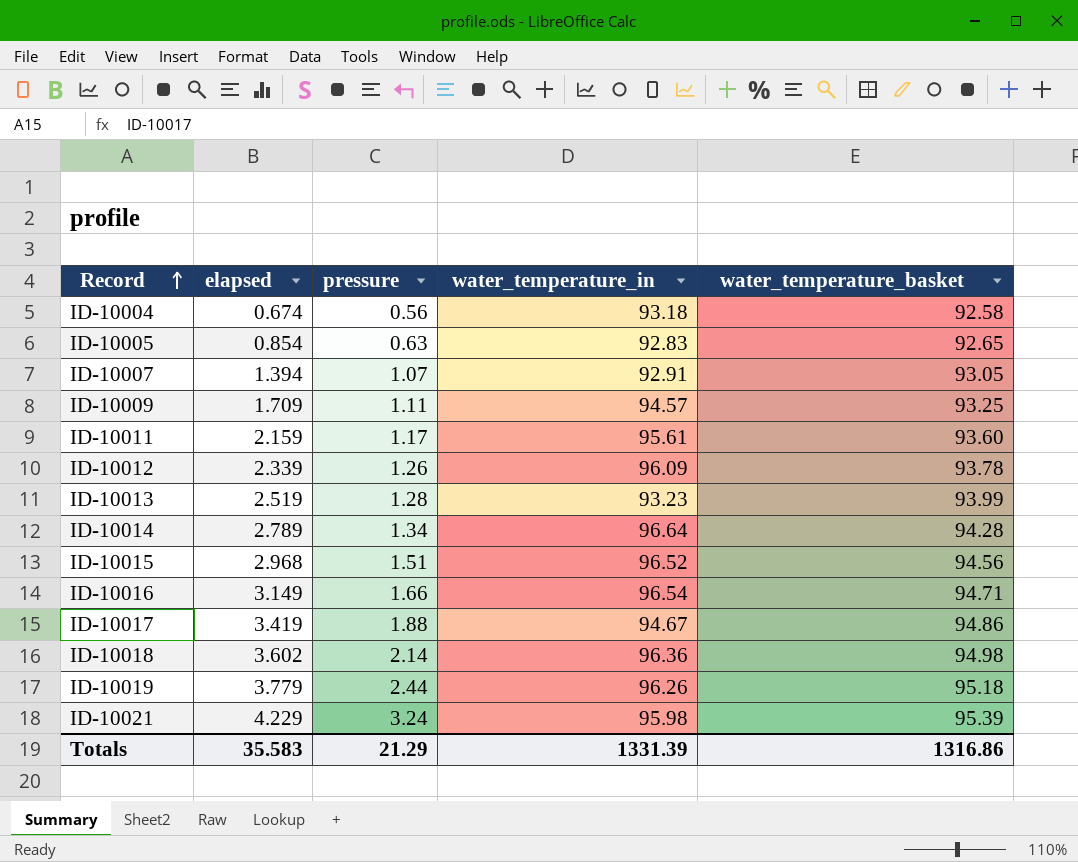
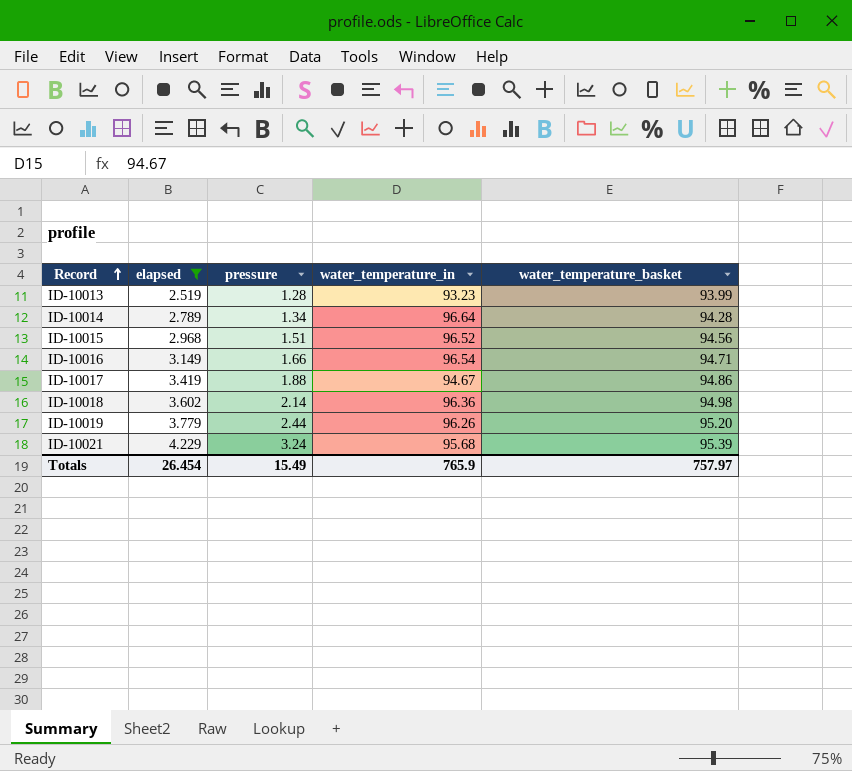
filter: none -> elapsed >= 2.519
ID-10019 | water_temperature_basket: 95.18 -> 95.20
ID-10021 | water_temperature_in: 95.98 -> 95.68
Totals | elapsed: 35.583 -> 26.454
Totals | pressure: 21.29 -> 15.49
Totals | water_temperature_in: 1331.39 -> 765.9
Totals | water_temperature_basket: 1316.86 -> 757.97

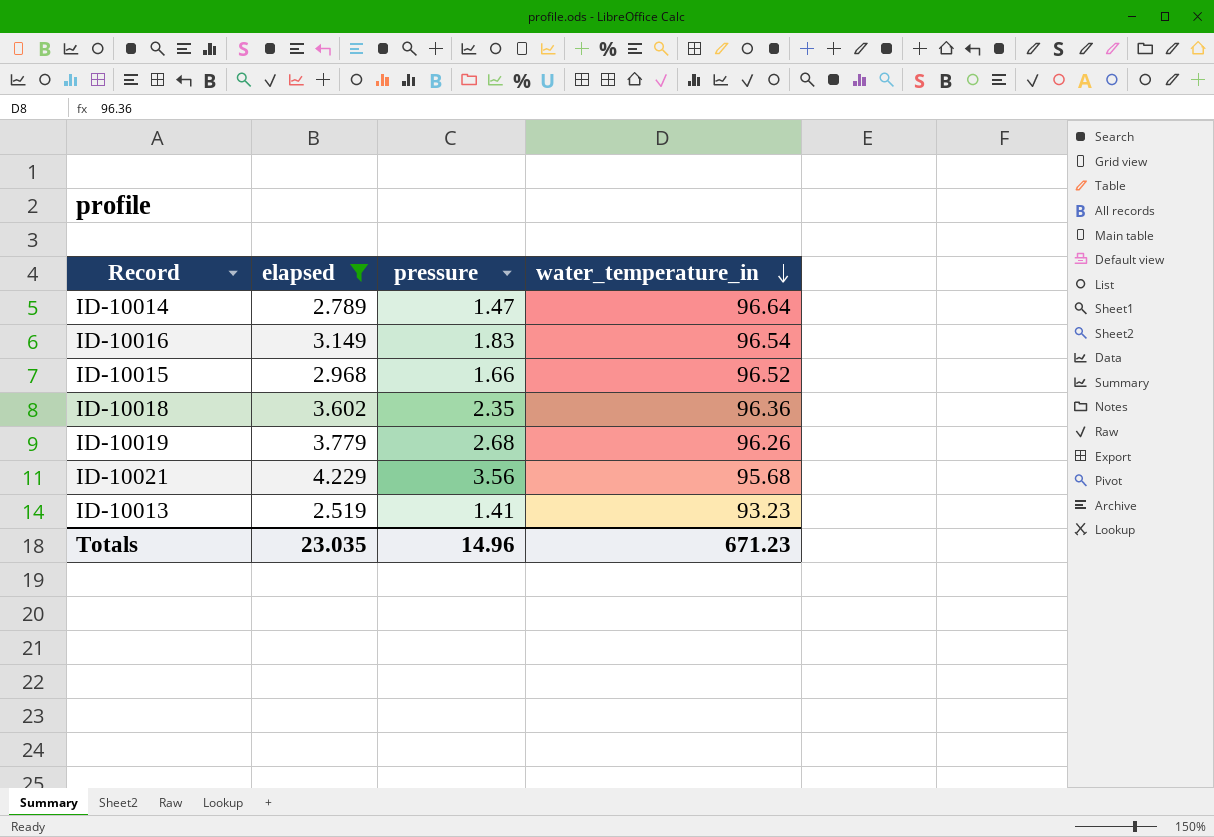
row order: Record ascending -> water_temperature_in descending
column water_temperature_basket | position: 5 -> none
row ID-10017: 3.419 | 1.88 | 94.67 | 94.86 -> none
ID-10014 | pressure: 1.34 -> 1.47
ID-10016 | pressure: 1.66 -> 1.83
ID-10015 | pressure: 1.51 -> 1.66
ID-10018 | pressure: 2.14 -> 2.35
ID-10019 | pressure: 2.44 -> 2.68
ID-10021 | pressure: 3.24 -> 3.56
ID-10013 | pressure: 1.28 -> 1.41
Totals | elapsed: 26.454 -> 23.035
Totals | pressure: 15.49 -> 14.96
Totals | water_temperature_in: 765.9 -> 671.23

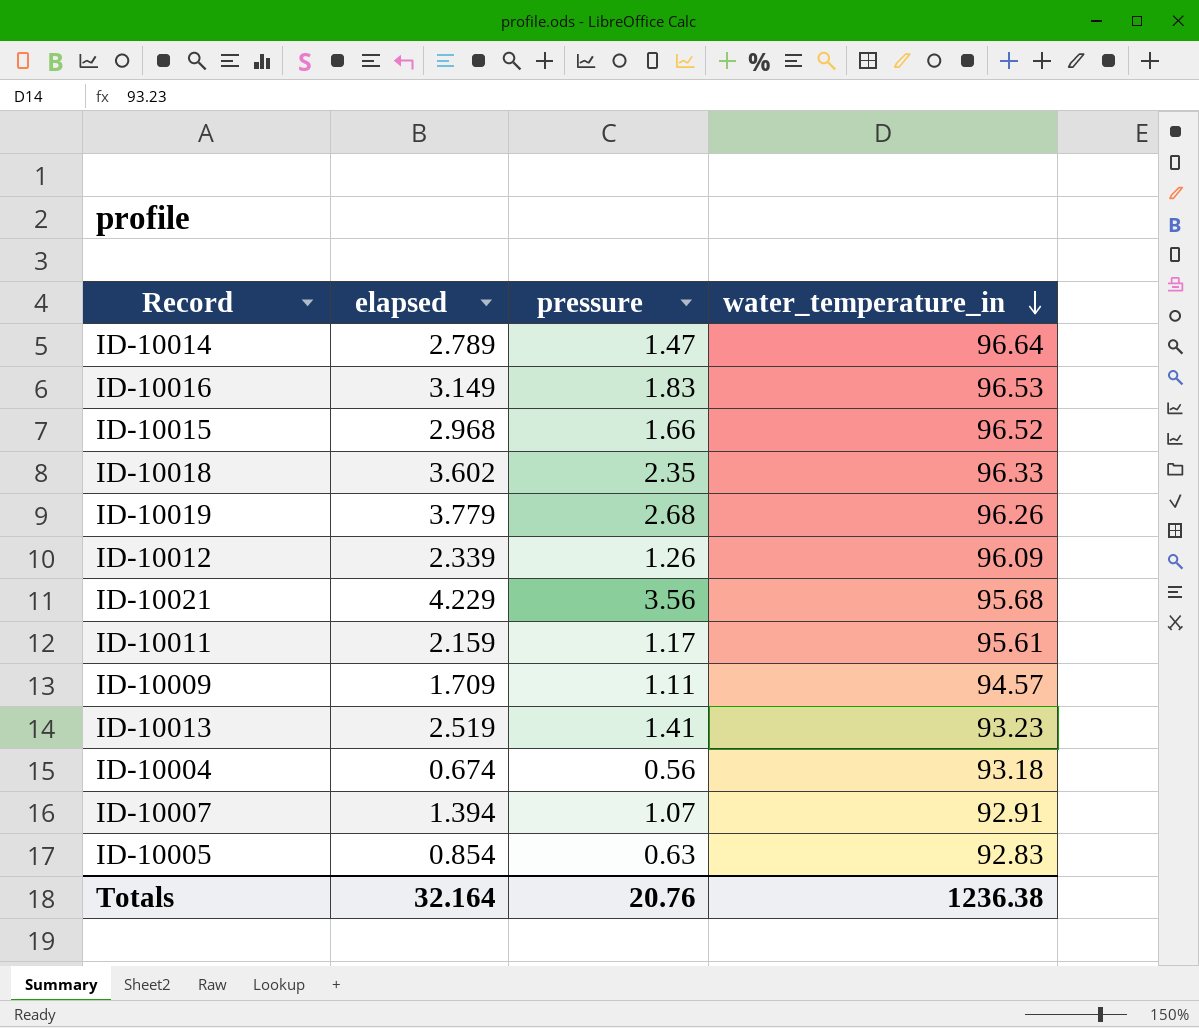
filter: elapsed >= 2.519 -> none
ID-10016 | water_temperature_in: 96.54 -> 96.53
ID-10018 | water_temperature_in: 96.36 -> 96.33
Totals | elapsed: 23.035 -> 32.164
Totals | pressure: 14.96 -> 20.76
Totals | water_temperature_in: 671.23 -> 1236.38

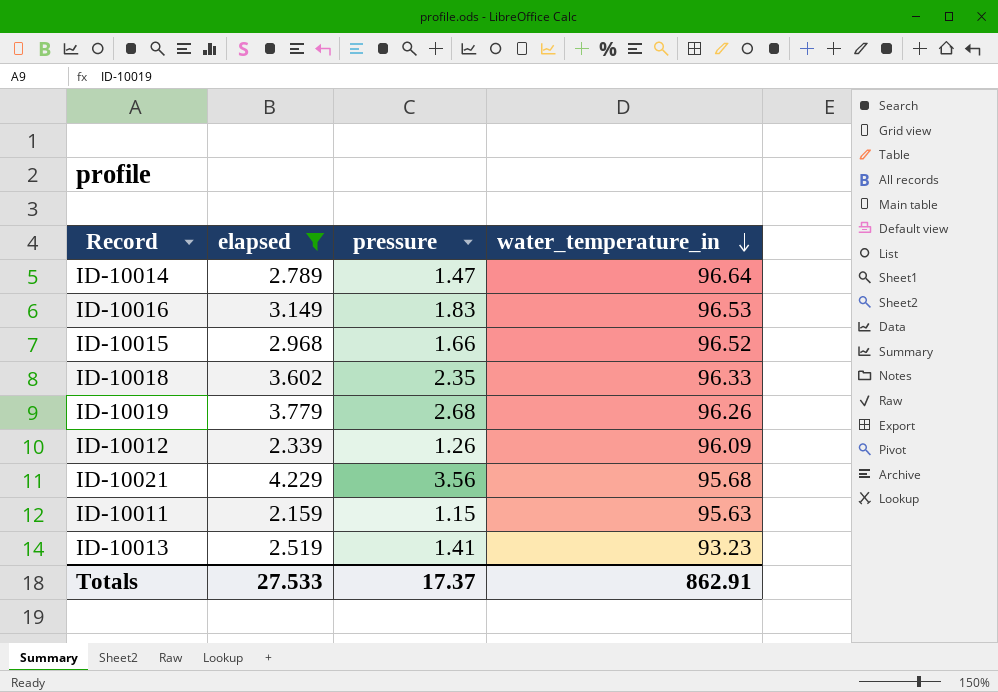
filter: none -> elapsed >= 2.159
ID-10011 | pressure: 1.17 -> 1.15
ID-10011 | water_temperature_in: 95.61 -> 95.63
Totals | elapsed: 32.164 -> 27.533
Totals | pressure: 20.76 -> 17.37
Totals | water_temperature_in: 1236.38 -> 862.91

